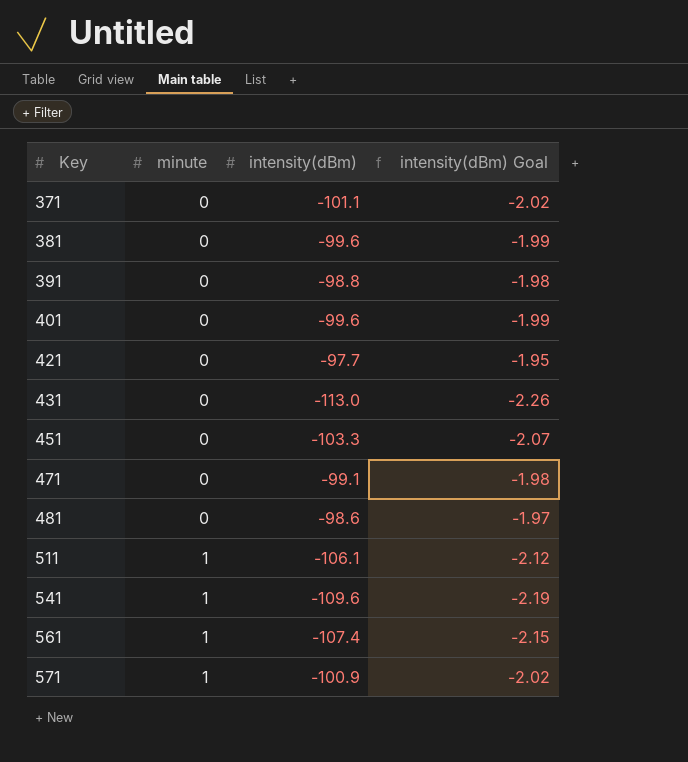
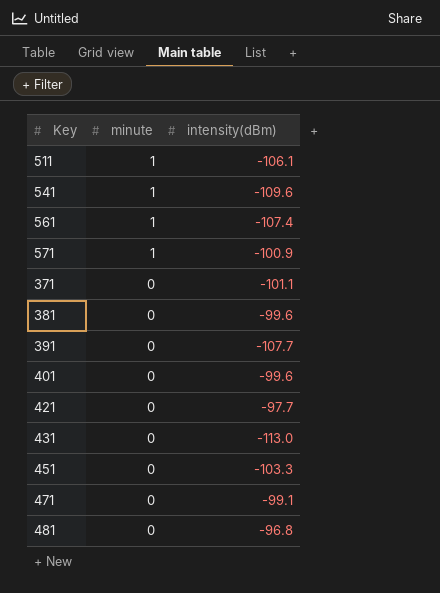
row order: Key ascending -> minute descending
column intensity(dBm) Goal | formula: [intensity(dBm)] * 0.02 -> none
391 | intensity(dBm): -98.8 -> -107.7
481 | intensity(dBm): -98.6 -> -96.8

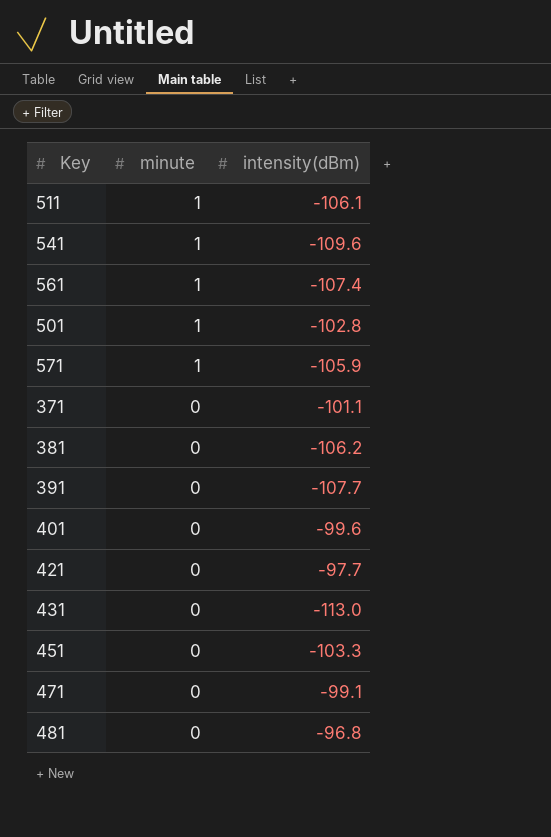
row 501: none -> 1 | -102.8
571 | intensity(dBm): -100.9 -> -105.9
381 | intensity(dBm): -99.6 -> -106.2

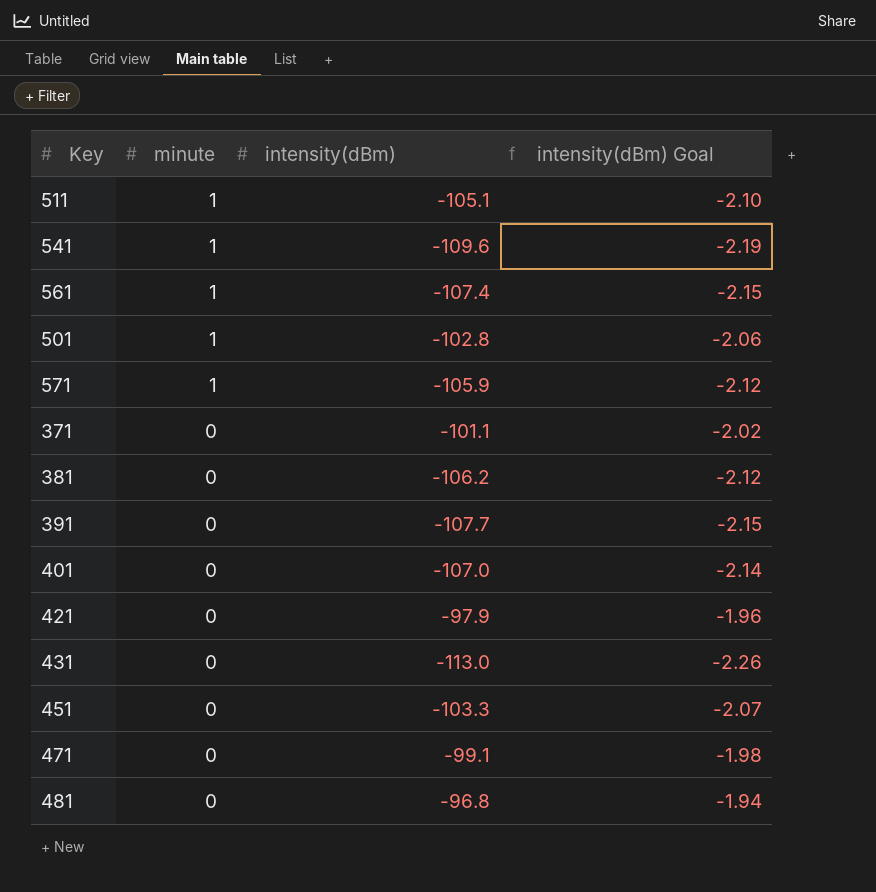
column intensity(dBm) Goal | formula: none -> [intensity(dBm)] * 0.02
511 | intensity(dBm): -106.1 -> -105.1
401 | intensity(dBm): -99.6 -> -107.0
421 | intensity(dBm): -97.7 -> -97.9

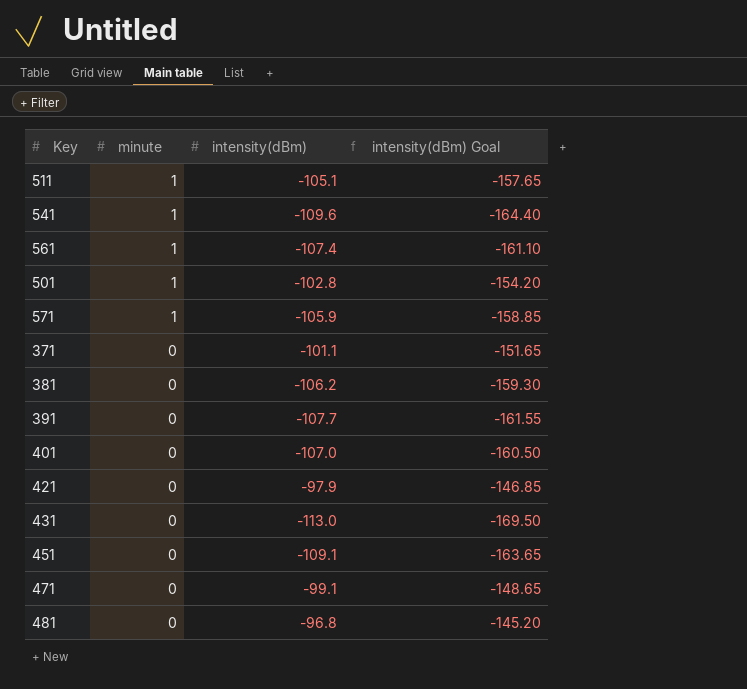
column intensity(dBm) Goal | formula: [intensity(dBm)] * 0.02 -> [intensity(dBm)] * 1.5
451 | intensity(dBm): -103.3 -> -109.1

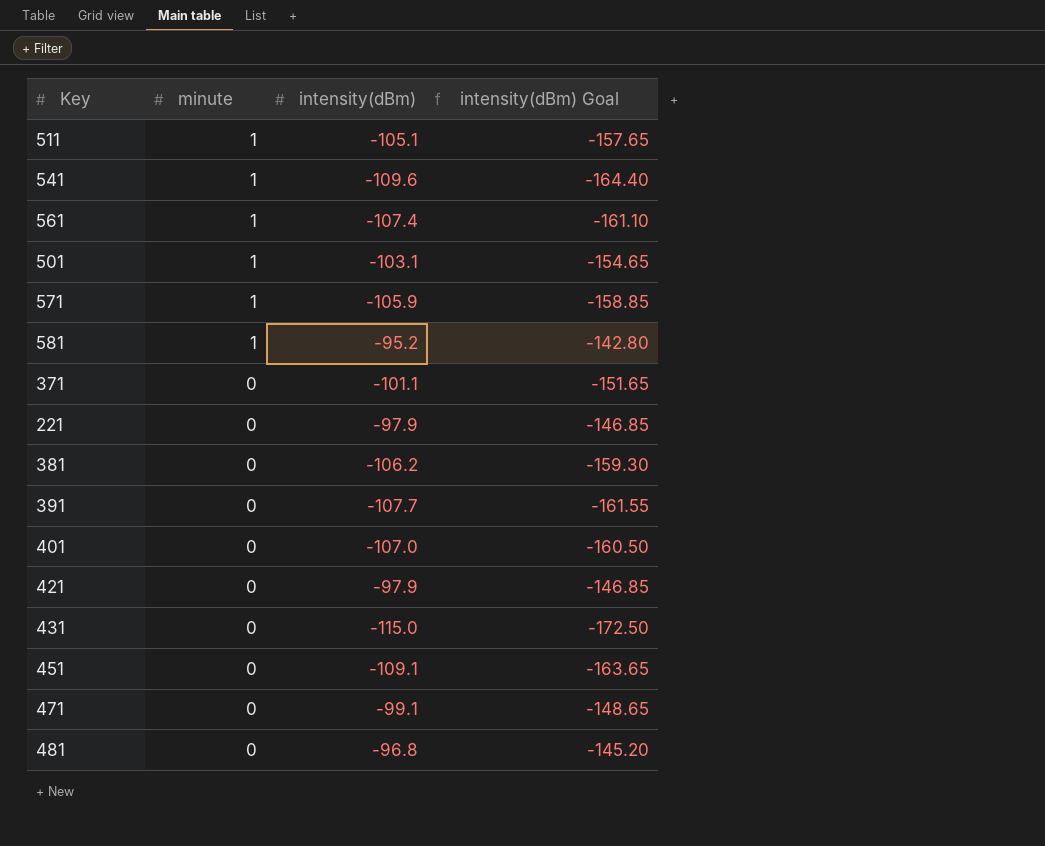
501 | intensity(dBm): -102.8 -> -103.1
501 | intensity(dBm) Goal: -154.20 -> -154.65
row 581: none -> 1 | -95.2 | -142.80
row 221: none -> 0 | -97.9 | -146.85
431 | intensity(dBm): -113.0 -> -115.0
431 | intensity(dBm) Goal: -169.50 -> -172.50

